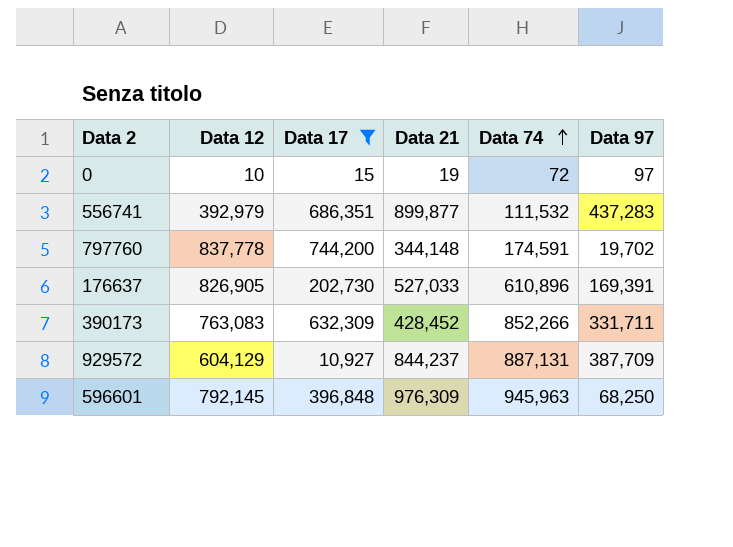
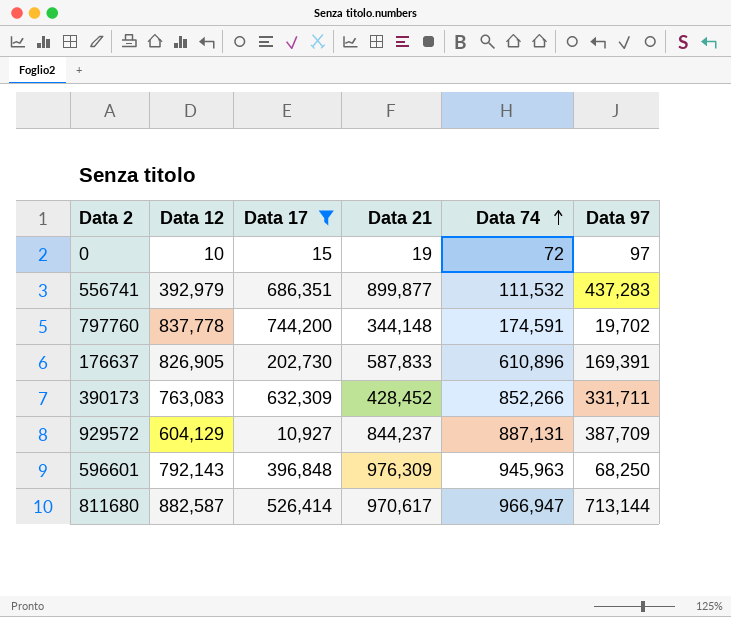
176637 | Data 21: 527,033 -> 587,833
596601 | Data 12: 792,145 -> 792,143
row 811680: none -> 882,587 | 526,414 | 970,617 | 966,947 | 713,144

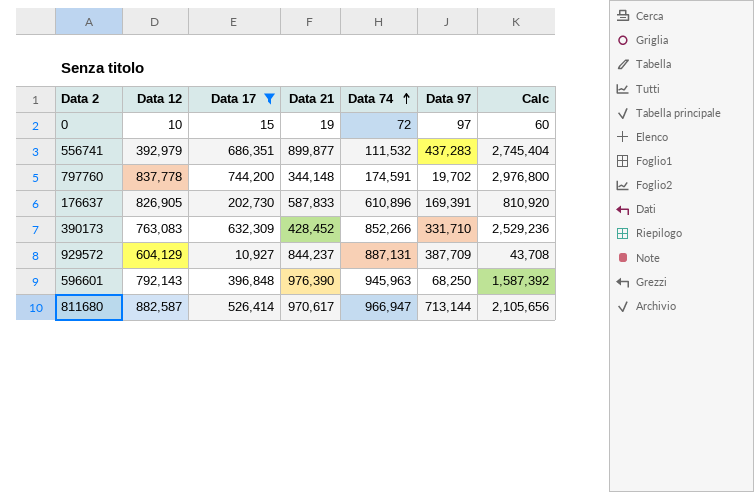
column Calc | formula: none -> [Data 17] * 4
390173 | Data 97: 331,711 -> 331,710
596601 | Data 21: 976,309 -> 976,390

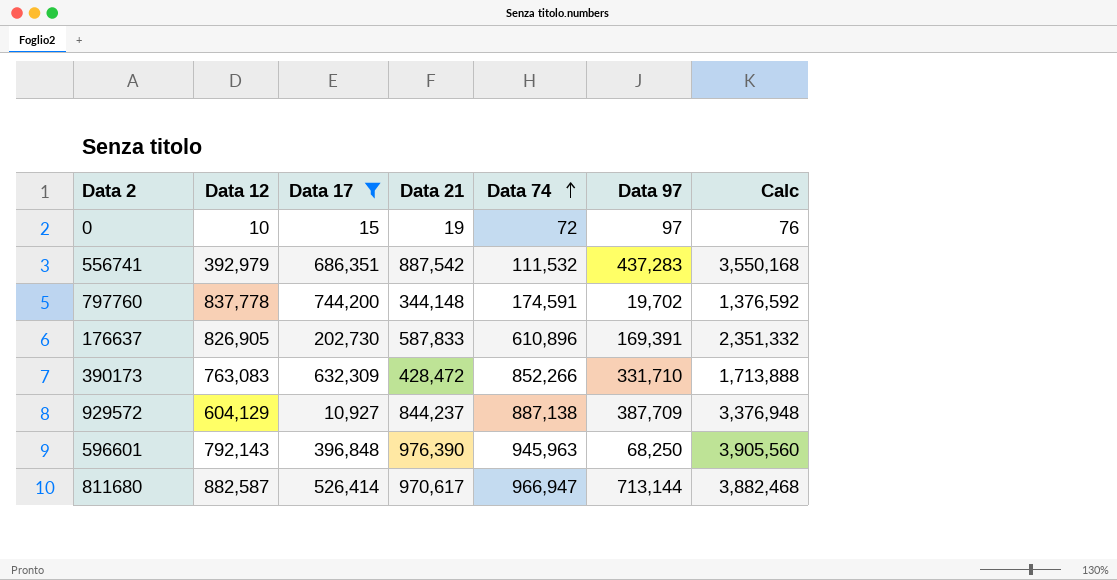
column Calc | formula: [Data 17] * 4 -> [Data 21] * 4
556741 | Data 21: 899,877 -> 887,542
390173 | Data 21: 428,452 -> 428,472
929572 | Data 74: 887,131 -> 887,138

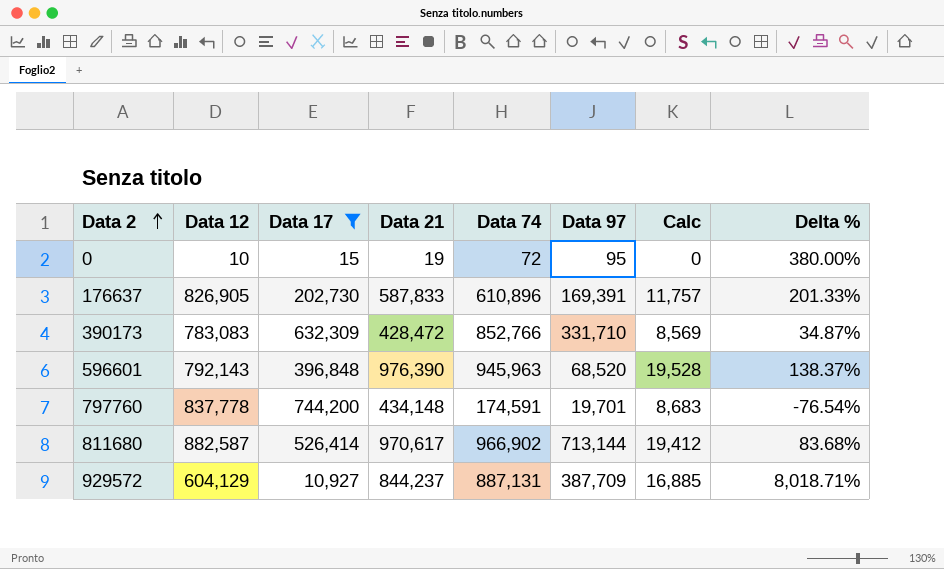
row order: Data 74 ascending -> Data 2 ascending
column Calc | formula: [Data 21] * 4 -> [Data 21] * 0.02
column Delta % | formula: none -> ([Data 74] - [Data 17]) / [Data 17]
row 556741: 392,979 | 686,351 | 887,542 | 111,532 | 437,283 | 3,550,168 -> none
0 | Data 97: 97 -> 95
390173 | Data 12: 763,083 -> 783,083
390173 | Data 74: 852,266 -> 852,766
596601 | Data 97: 68,250 -> 68,520
797760 | Data 21: 344,148 -> 434,148
797760 | Data 97: 19,702 -> 19,701
811680 | Data 74: 966,947 -> 966,902
929572 | Data 74: 887,138 -> 887,131

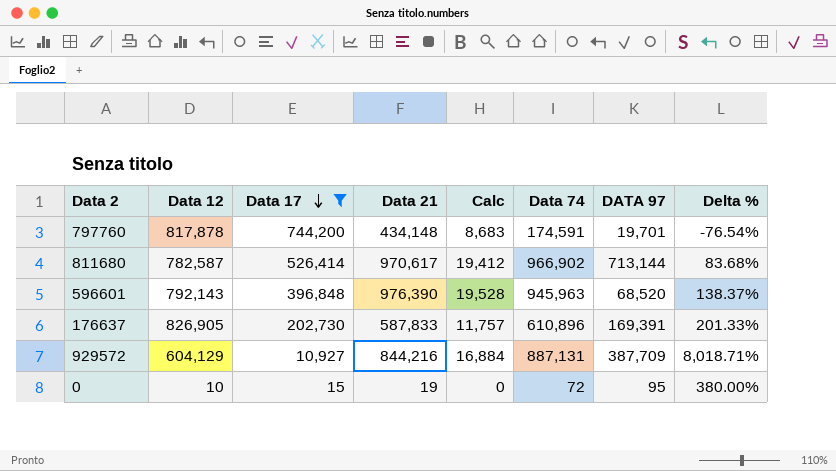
row order: Data 2 ascending -> Data 17 descending
column Calc | position: 7 -> 5
column name: Data 97 -> DATA 97
row 390173: 783,083 | 632,309 | 428,472 | 852,766 | 331,710 | 8,569 | 34.87% -> none
797760 | Data 12: 837,778 -> 817,878
811680 | Data 12: 882,587 -> 782,587
929572 | Data 21: 844,237 -> 844,216
929572 | Calc: 16,885 -> 16,884

